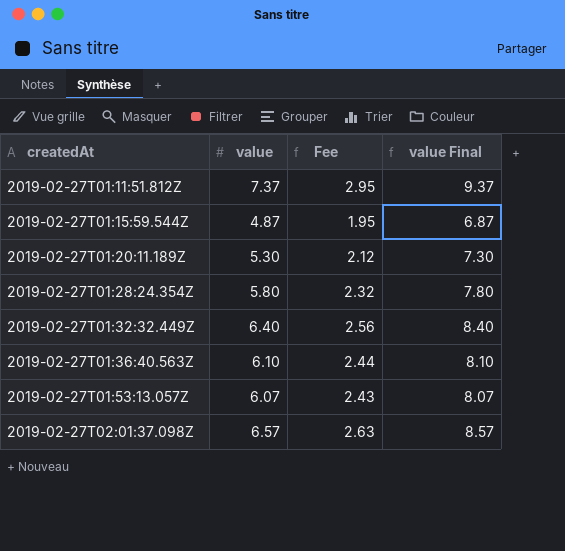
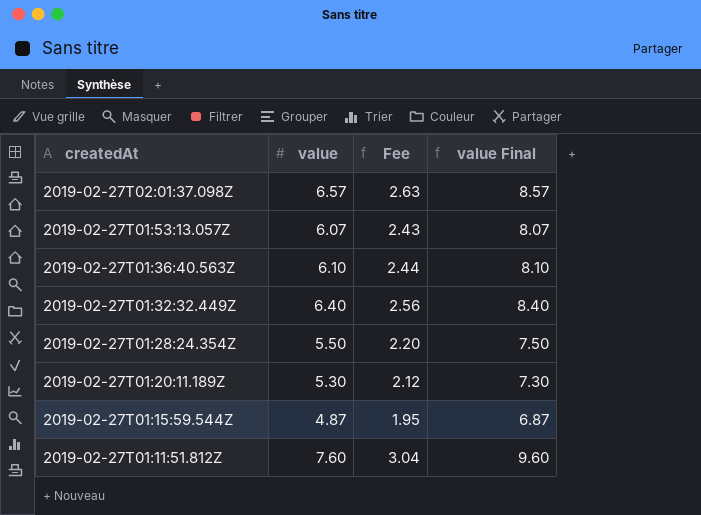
row order: createdAt ascending -> createdAt descending
2019-02-27T01:28:24.354Z | value: 5.80 -> 5.50
2019-02-27T01:28:24.354Z | Fee: 2.32 -> 2.20
2019-02-27T01:28:24.354Z | value Final: 7.80 -> 7.50
2019-02-27T01:11:51.812Z | value: 7.37 -> 7.60
2019-02-27T01:11:51.812Z | Fee: 2.95 -> 3.04
2019-02-27T01:11:51.812Z | value Final: 9.37 -> 9.60

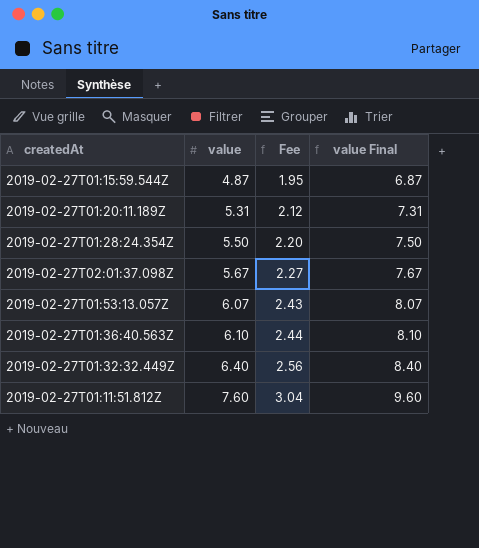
row order: createdAt descending -> value ascending
2019-02-27T01:20:11.189Z | value: 5.30 -> 5.31
2019-02-27T01:20:11.189Z | value Final: 7.30 -> 7.31
2019-02-27T02:01:37.098Z | value: 6.57 -> 5.67
2019-02-27T02:01:37.098Z | Fee: 2.63 -> 2.27
2019-02-27T02:01:37.098Z | value Final: 8.57 -> 7.67

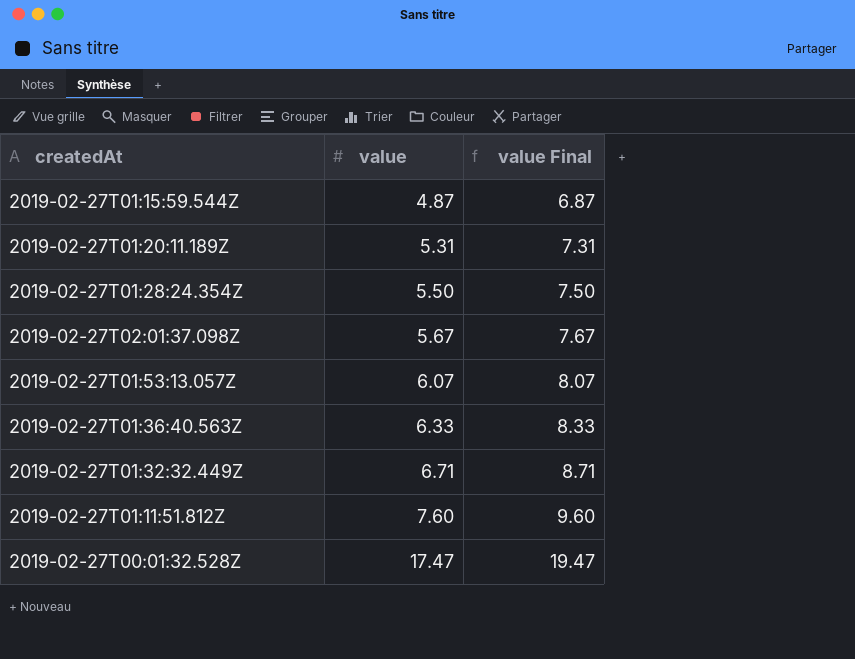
column Fee | formula: [value] * 0.4 -> none
2019-02-27T01:36:40.563Z | value: 6.10 -> 6.33
2019-02-27T01:36:40.563Z | value Final: 8.10 -> 8.33
2019-02-27T01:32:32.449Z | value: 6.40 -> 6.71
2019-02-27T01:32:32.449Z | value Final: 8.40 -> 8.71
row 2019-02-27T00:01:32.528Z: none -> 17.47 | 19.47

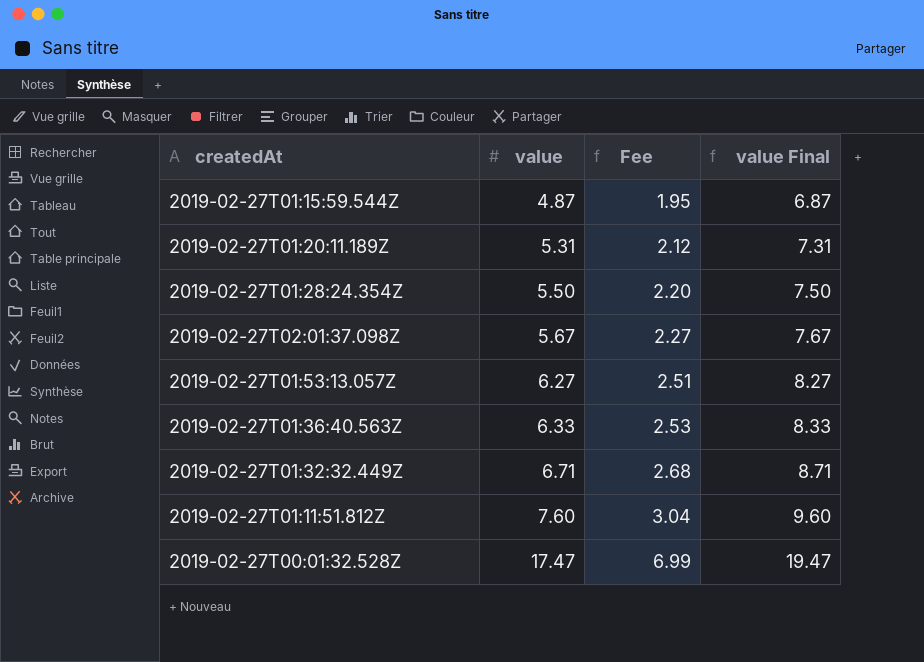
column Fee | formula: none -> [value] * 0.4
2019-02-27T01:53:13.057Z | value: 6.07 -> 6.27
2019-02-27T01:53:13.057Z | value Final: 8.07 -> 8.27

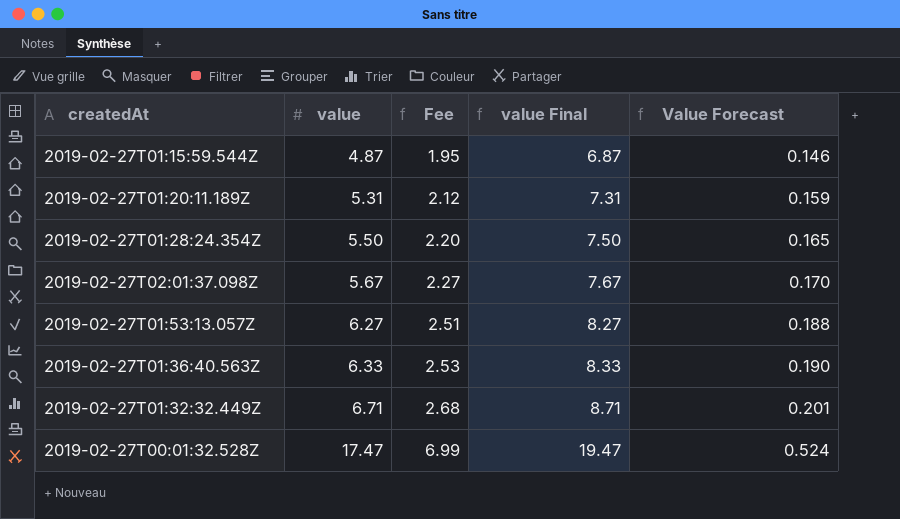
column Value Forecast | formula: none -> [value] * 0.03
row 2019-02-27T01:11:51.812Z: 7.60 | 3.04 | 9.60 -> none

